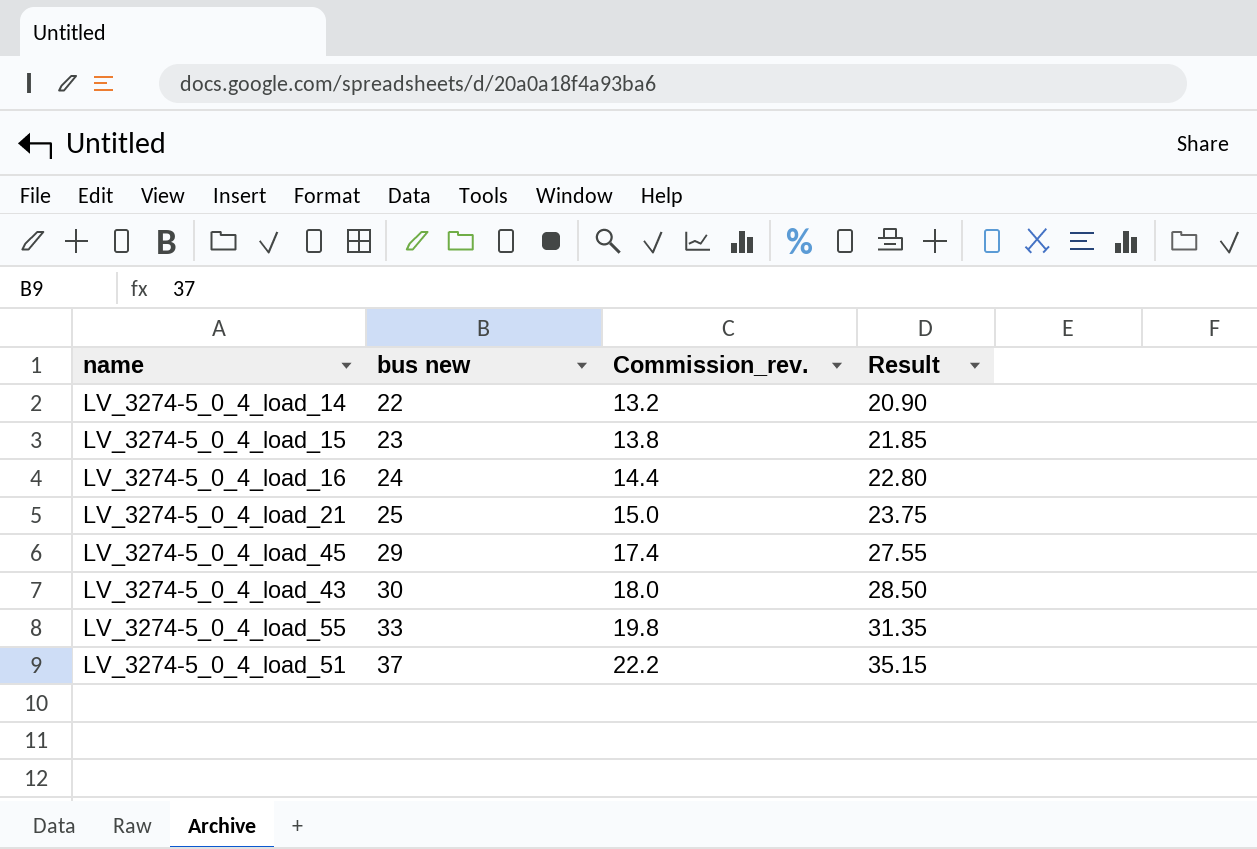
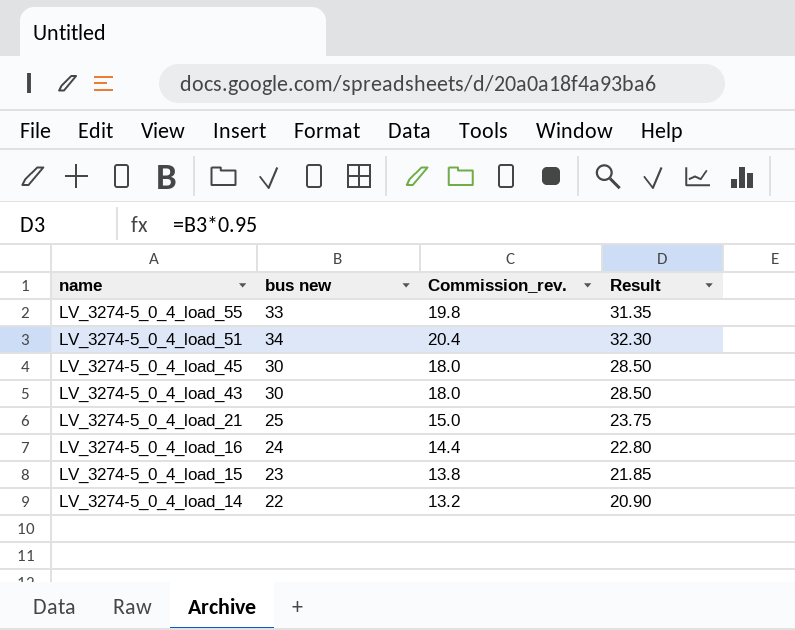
row order: bus new ascending -> name descending
LV_3274-5_0_4_load_51 | bus new: 37 -> 34
LV_3274-5_0_4_load_51 | Commission_rev.: 22.2 -> 20.4
LV_3274-5_0_4_load_51 | Result: 35.15 -> 32.30
LV_3274-5_0_4_load_45 | bus new: 29 -> 30
LV_3274-5_0_4_load_45 | Commission_rev.: 17.4 -> 18.0
LV_3274-5_0_4_load_45 | Result: 27.55 -> 28.50

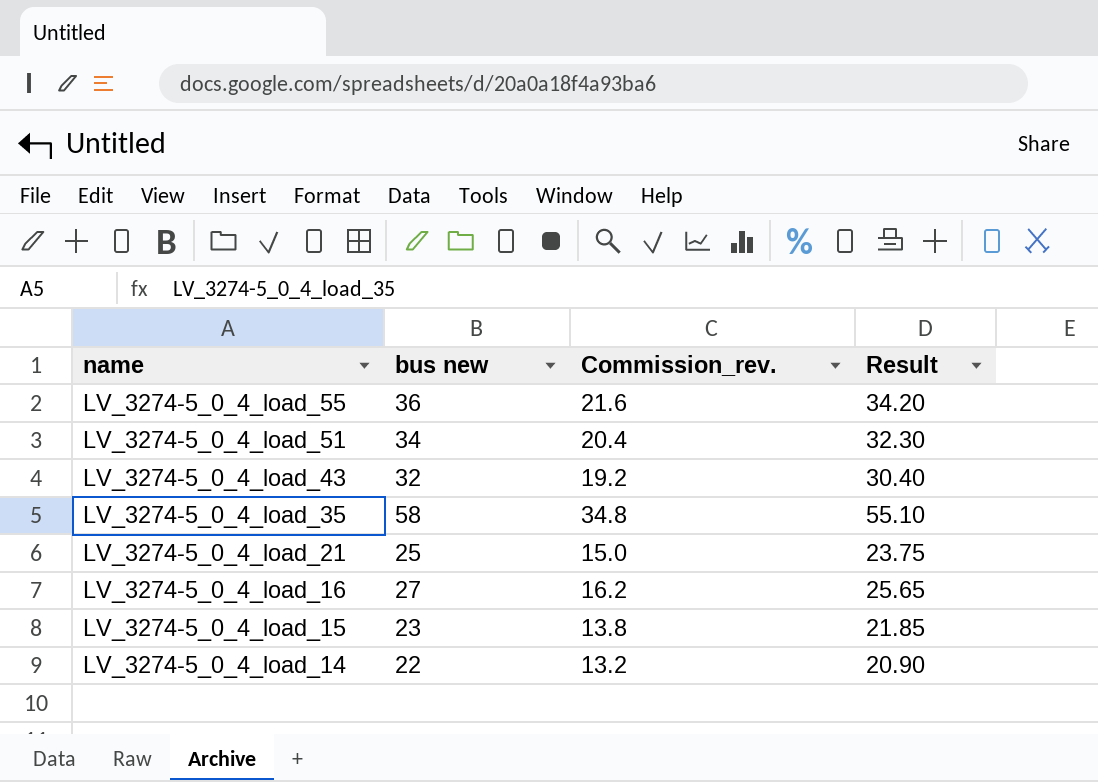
row LV_3274-5_0_4_load_45: 30 | 18.0 | 28.50 -> none
LV_3274-5_0_4_load_55 | bus new: 33 -> 36
LV_3274-5_0_4_load_55 | Commission_rev.: 19.8 -> 21.6
LV_3274-5_0_4_load_55 | Result: 31.35 -> 34.20
LV_3274-5_0_4_load_43 | bus new: 30 -> 32
LV_3274-5_0_4_load_43 | Commission_rev.: 18.0 -> 19.2
LV_3274-5_0_4_load_43 | Result: 28.50 -> 30.40
row LV_3274-5_0_4_load_35: none -> 58 | 34.8 | 55.10
LV_3274-5_0_4_load_16 | bus new: 24 -> 27
LV_3274-5_0_4_load_16 | Commission_rev.: 14.4 -> 16.2
LV_3274-5_0_4_load_16 | Result: 22.80 -> 25.65

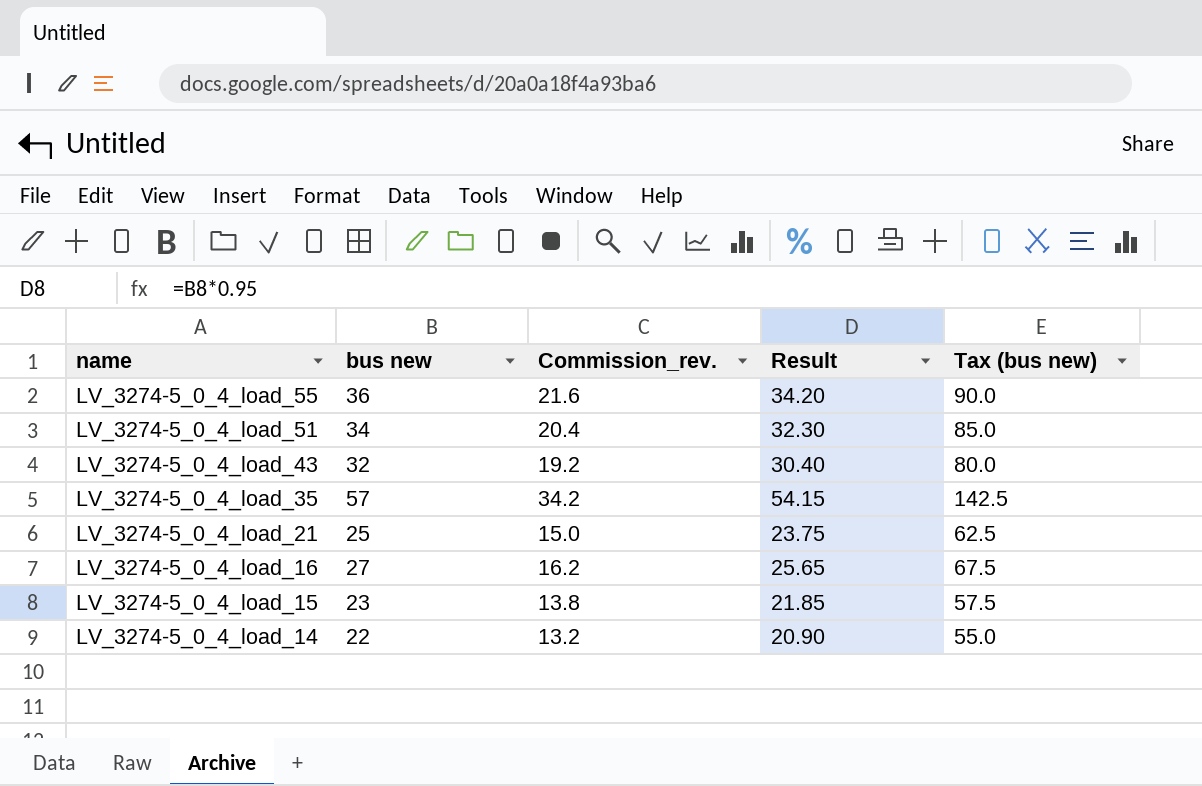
column Tax (bus new) | formula: none -> [bus new] * 2.5
LV_3274-5_0_4_load_35 | bus new: 58 -> 57
LV_3274-5_0_4_load_35 | Commission_rev.: 34.8 -> 34.2
LV_3274-5_0_4_load_35 | Result: 55.10 -> 54.15

